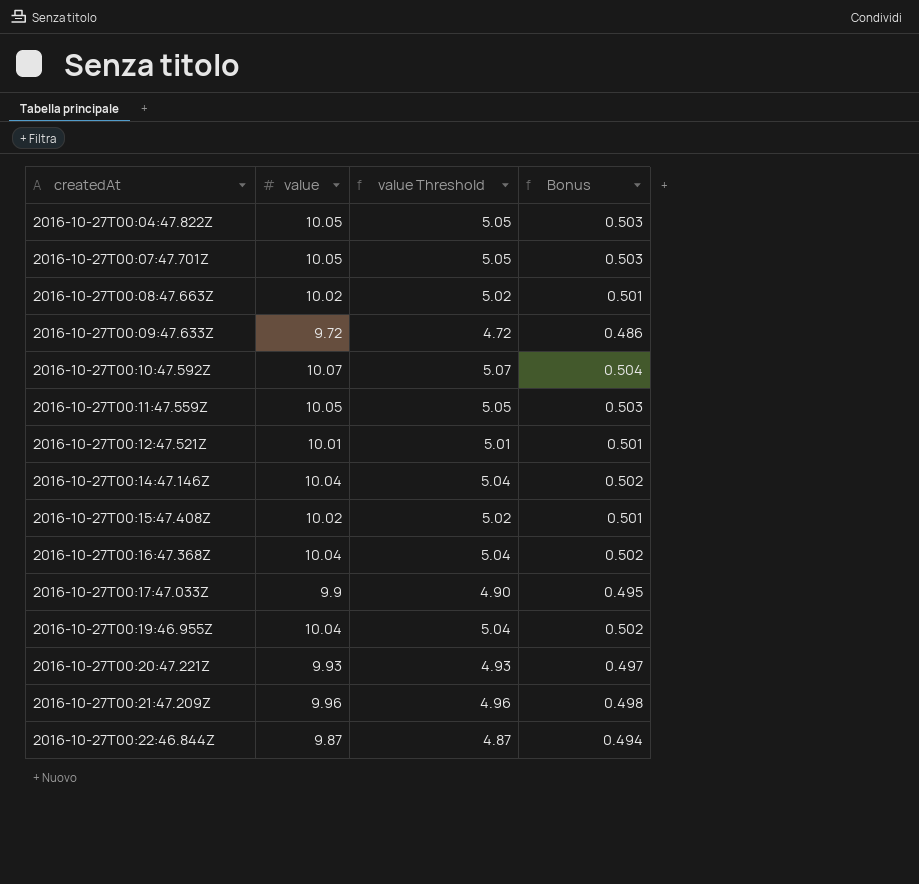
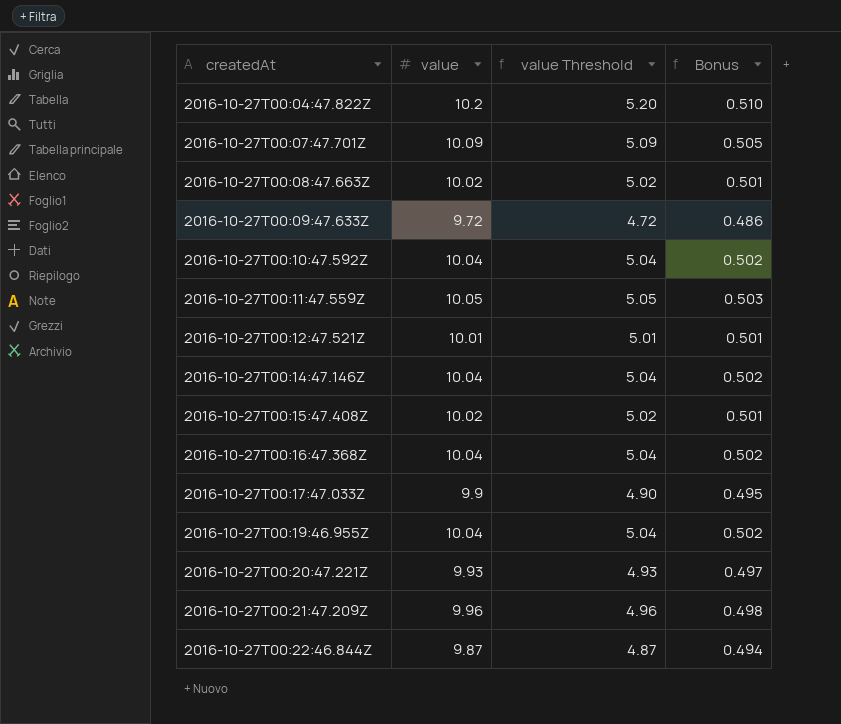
2016-10-27T00:04:47.822Z | value: 10.05 -> 10.2
2016-10-27T00:04:47.822Z | value Threshold: 5.05 -> 5.20
2016-10-27T00:04:47.822Z | Bonus: 0.503 -> 0.510
2016-10-27T00:07:47.701Z | value: 10.05 -> 10.09
2016-10-27T00:07:47.701Z | value Threshold: 5.05 -> 5.09
2016-10-27T00:07:47.701Z | Bonus: 0.503 -> 0.505
2016-10-27T00:10:47.592Z | value: 10.07 -> 10.04
2016-10-27T00:10:47.592Z | value Threshold: 5.07 -> 5.04
2016-10-27T00:10:47.592Z | Bonus: 0.504 -> 0.502

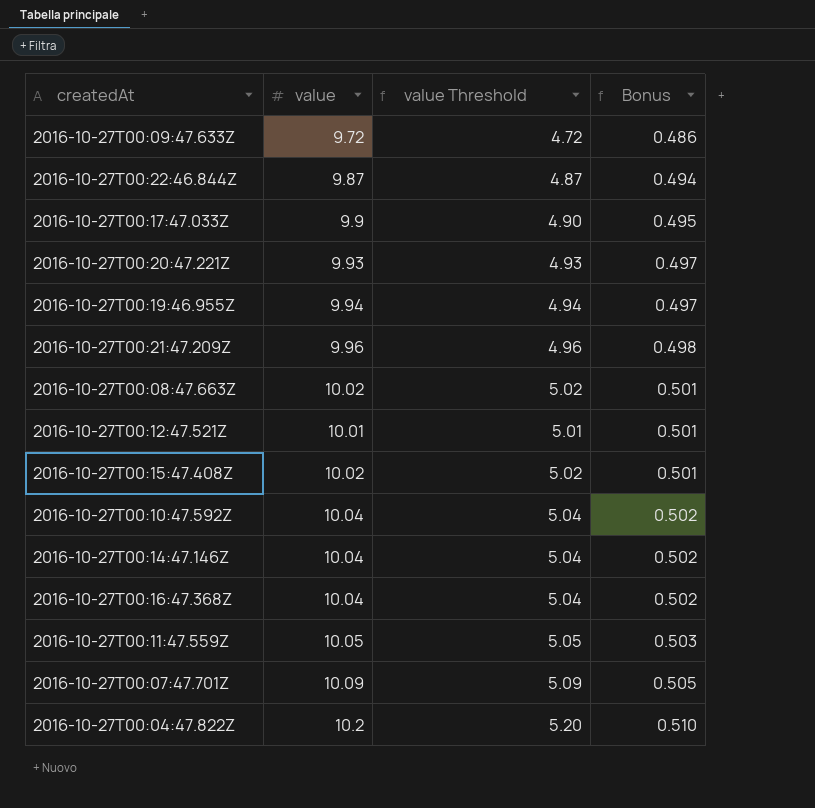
row order: createdAt ascending -> Bonus ascending
2016-10-27T00:19:46.955Z | value: 10.04 -> 9.94
2016-10-27T00:19:46.955Z | value Threshold: 5.04 -> 4.94
2016-10-27T00:19:46.955Z | Bonus: 0.502 -> 0.497

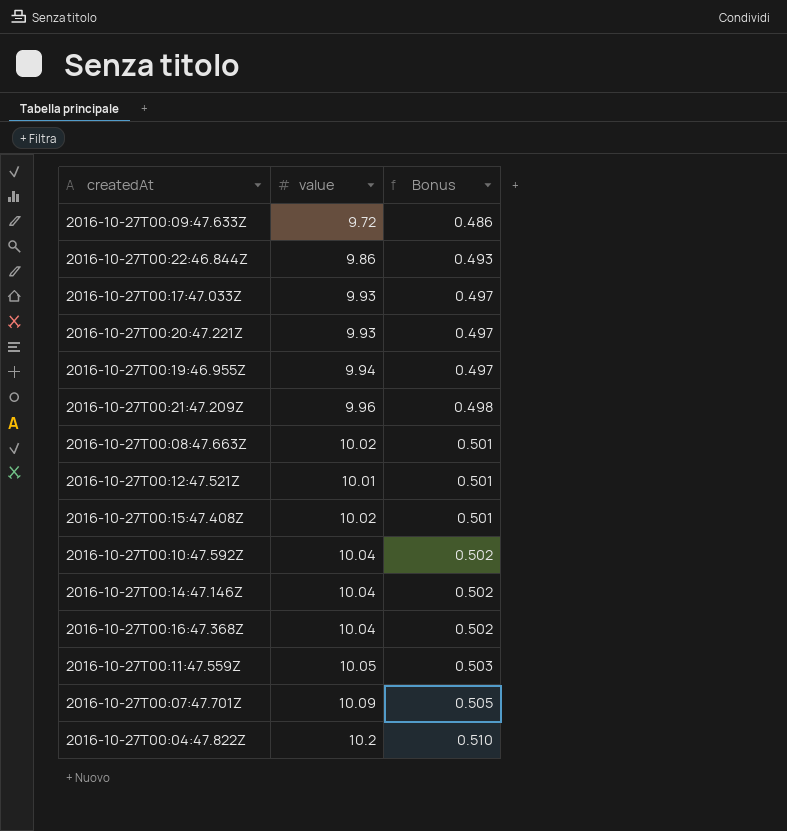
column value Threshold | formula: [value] - 5 -> none
2016-10-27T00:22:46.844Z | value: 9.87 -> 9.86
2016-10-27T00:22:46.844Z | Bonus: 0.494 -> 0.493
2016-10-27T00:17:47.033Z | value: 9.9 -> 9.93
2016-10-27T00:17:47.033Z | Bonus: 0.495 -> 0.497

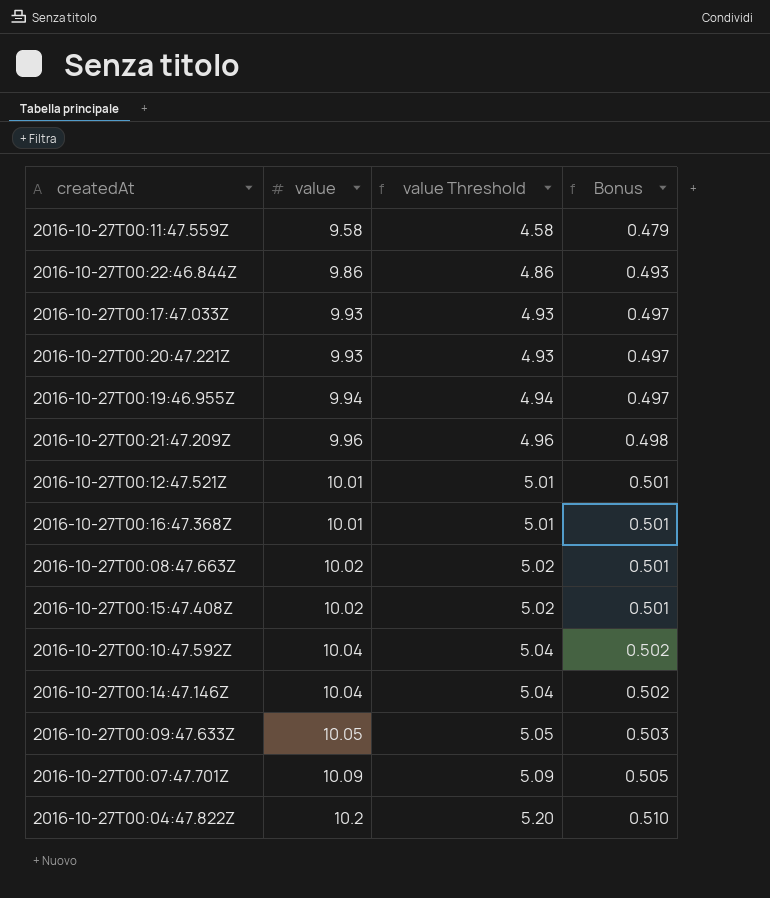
row order: Bonus ascending -> value ascending
column value Threshold | formula: none -> [value] - 5
2016-10-27T00:11:47.559Z | value: 10.05 -> 9.58
2016-10-27T00:11:47.559Z | Bonus: 0.503 -> 0.479
2016-10-27T00:16:47.368Z | value: 10.04 -> 10.01
2016-10-27T00:16:47.368Z | Bonus: 0.502 -> 0.501
2016-10-27T00:09:47.633Z | value: 9.72 -> 10.05
2016-10-27T00:09:47.633Z | Bonus: 0.486 -> 0.503

